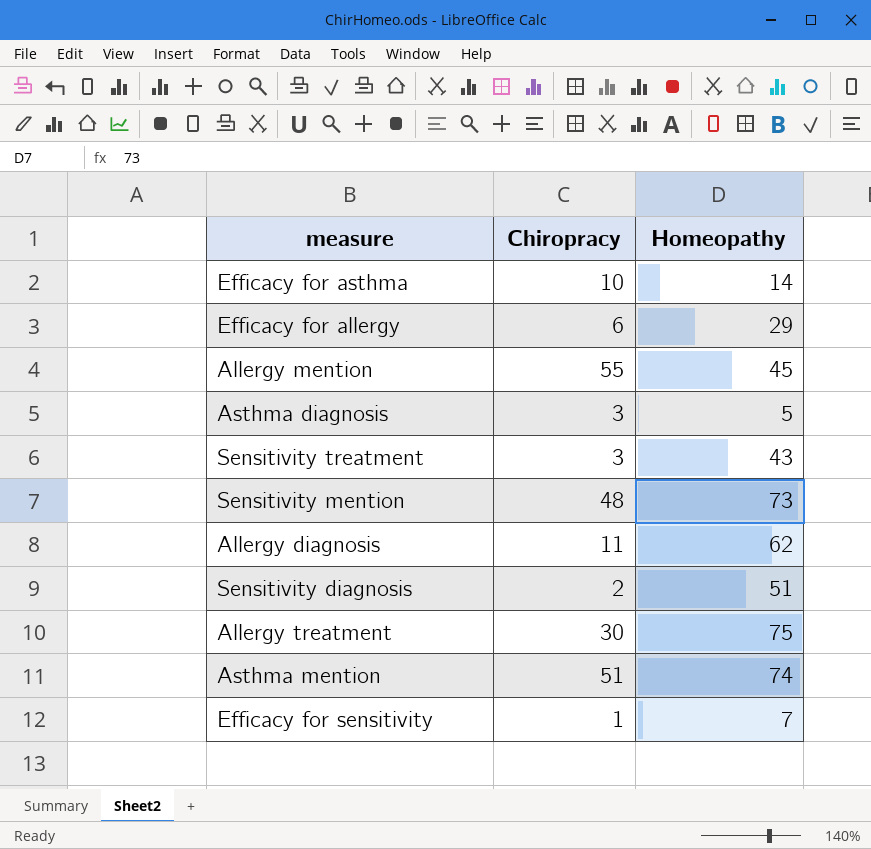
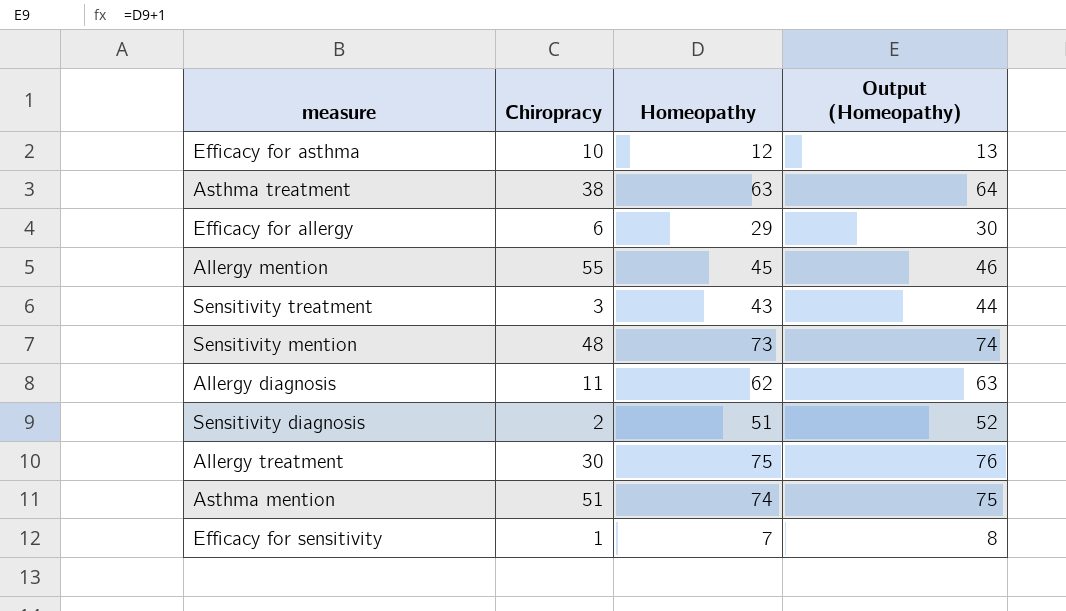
column Output (Homeopathy) | formula: none -> [Homeopathy] + 1
row Asthma diagnosis: 3 | 5 -> none
Efficacy for asthma | Homeopathy: 14 -> 12
row Asthma treatment: none -> 38 | 63 | 64

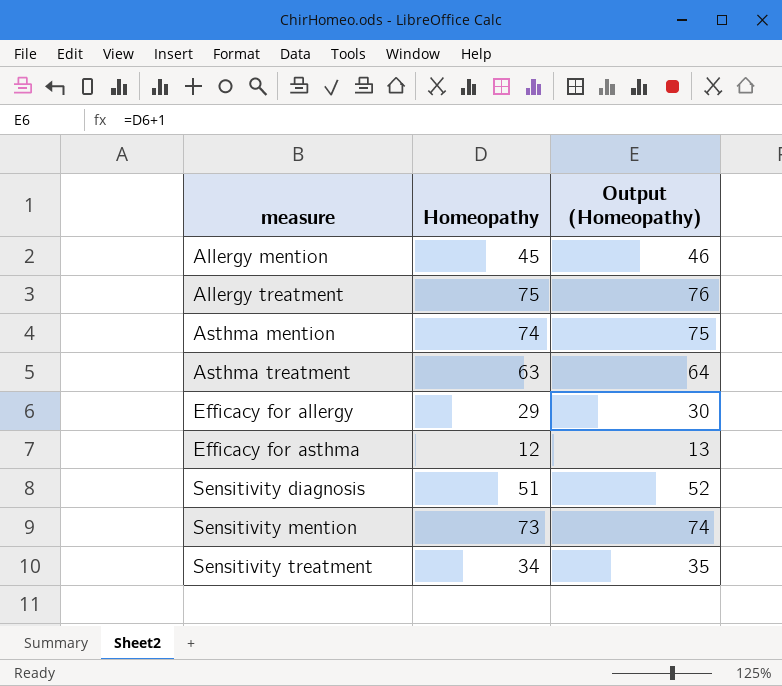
row order: none -> measure ascending
column Chiropracy | position: 2 -> none
row Allergy diagnosis: 11 | 62 | 63 -> none
row Efficacy for sensitivity: 1 | 7 | 8 -> none
Sensitivity treatment | Homeopathy: 43 -> 34
Sensitivity treatment | Output (Homeopathy): 44 -> 35

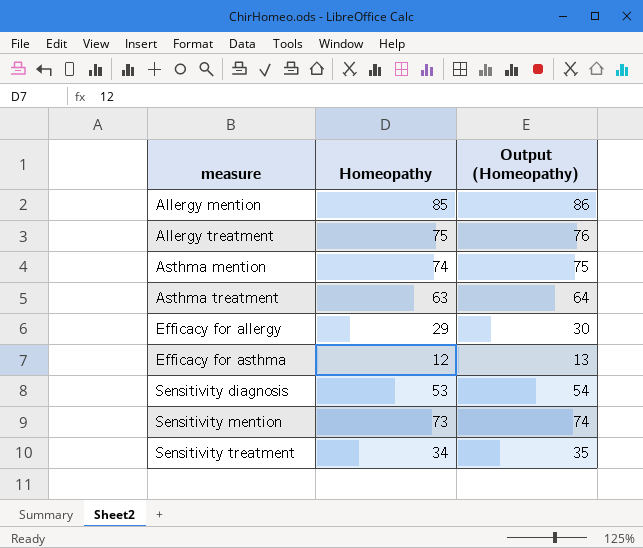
Allergy mention | Homeopathy: 45 -> 85
Allergy mention | Output (Homeopathy): 46 -> 86
Sensitivity diagnosis | Homeopathy: 51 -> 53
Sensitivity diagnosis | Output (Homeopathy): 52 -> 54

